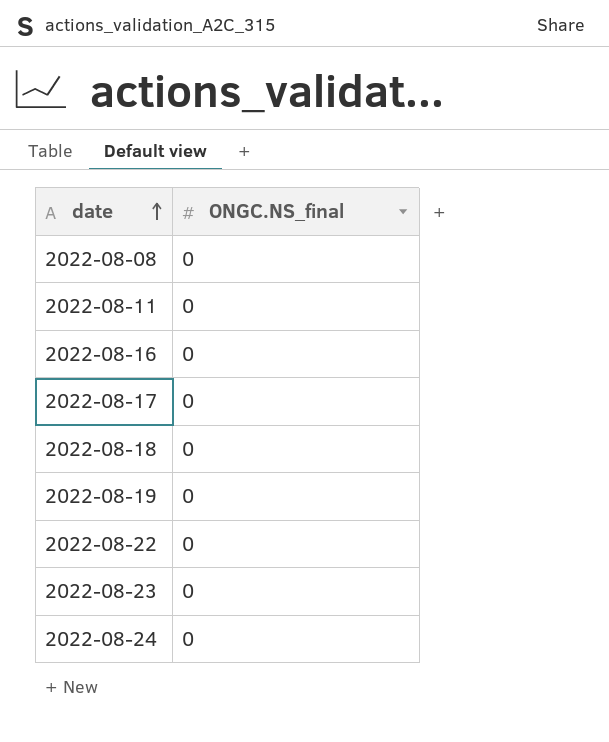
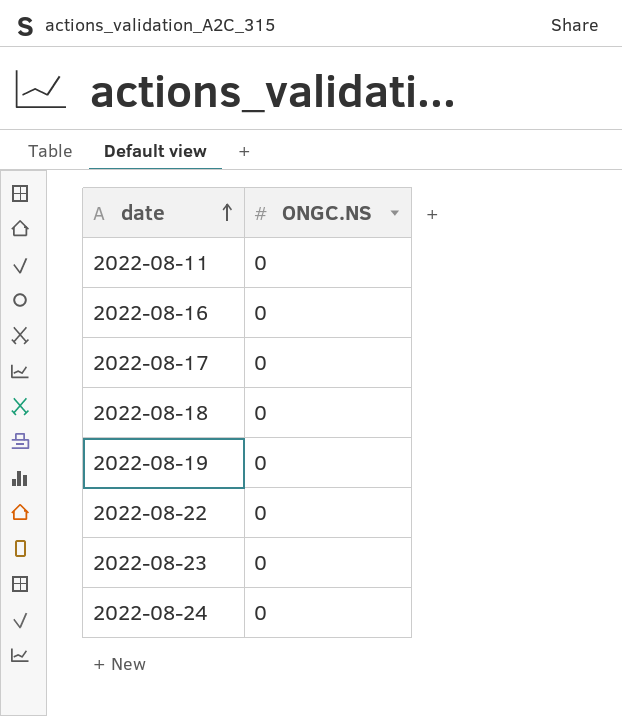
column name: ONGC.NS_final -> ONGC.NS
row 2022-08-08: 0 -> none

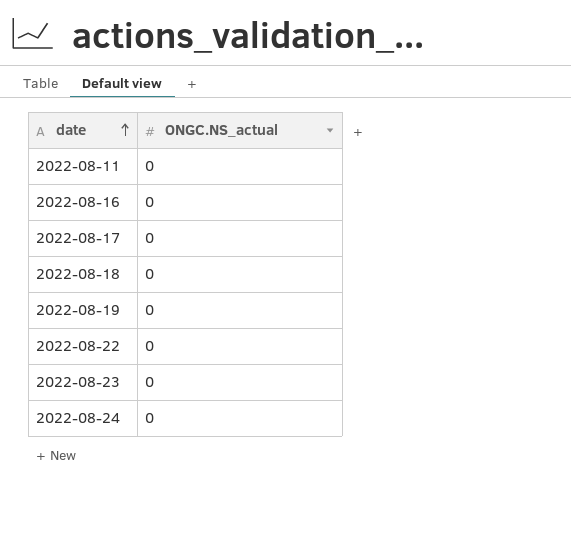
column name: ONGC.NS -> ONGC.NS_actual

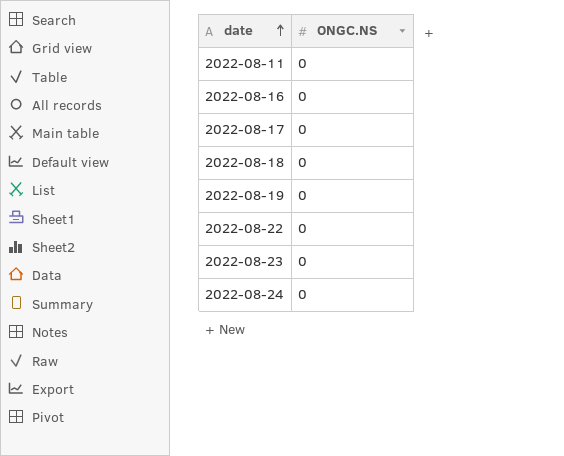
column name: ONGC.NS_actual -> ONGC.NS

